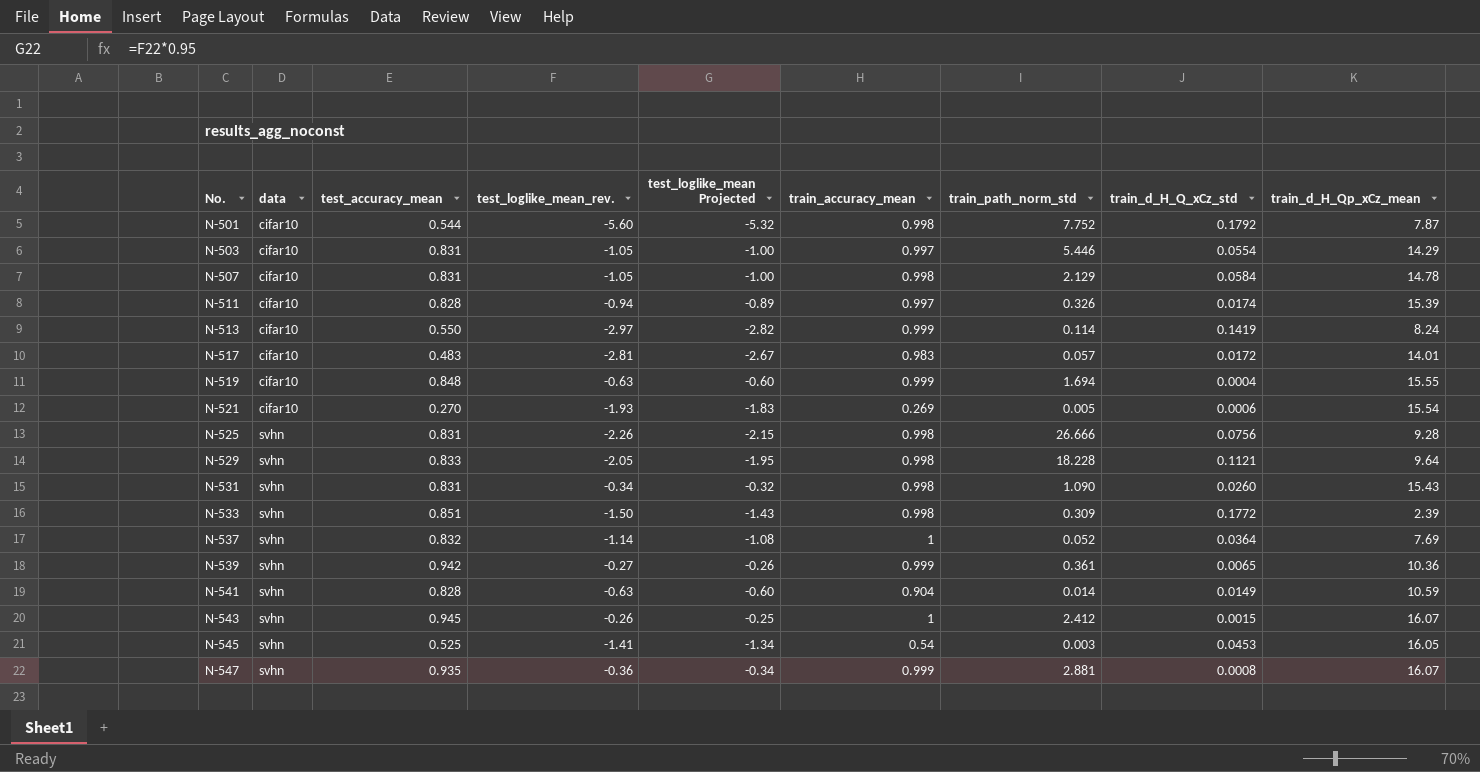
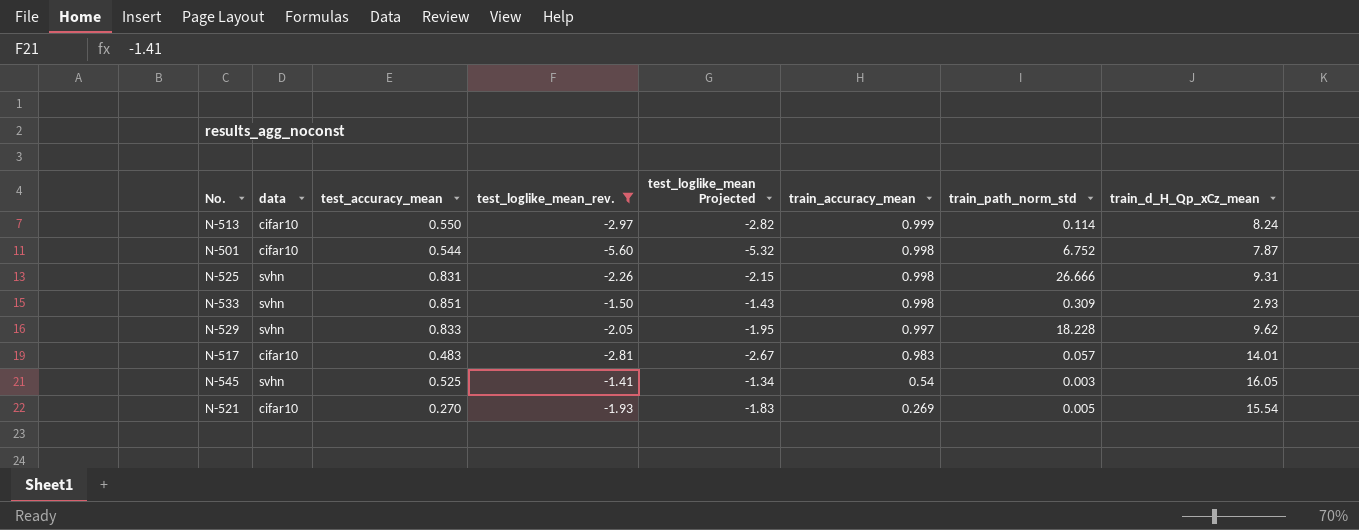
filter: none -> test_loglike_mean_rev. <= -1.41
row order: No. ascending -> train_accuracy_mean descending
column train_d_H_Q_xCz_std | position: 8 -> none
N-501 | train_path_norm_std: 7.752 -> 6.752
N-525 | train_d_H_Qp_xCz_mean: 9.28 -> 9.31
N-533 | train_d_H_Qp_xCz_mean: 2.39 -> 2.93
N-529 | train_accuracy_mean: 0.998 -> 0.997
N-529 | train_d_H_Qp_xCz_mean: 9.64 -> 9.62

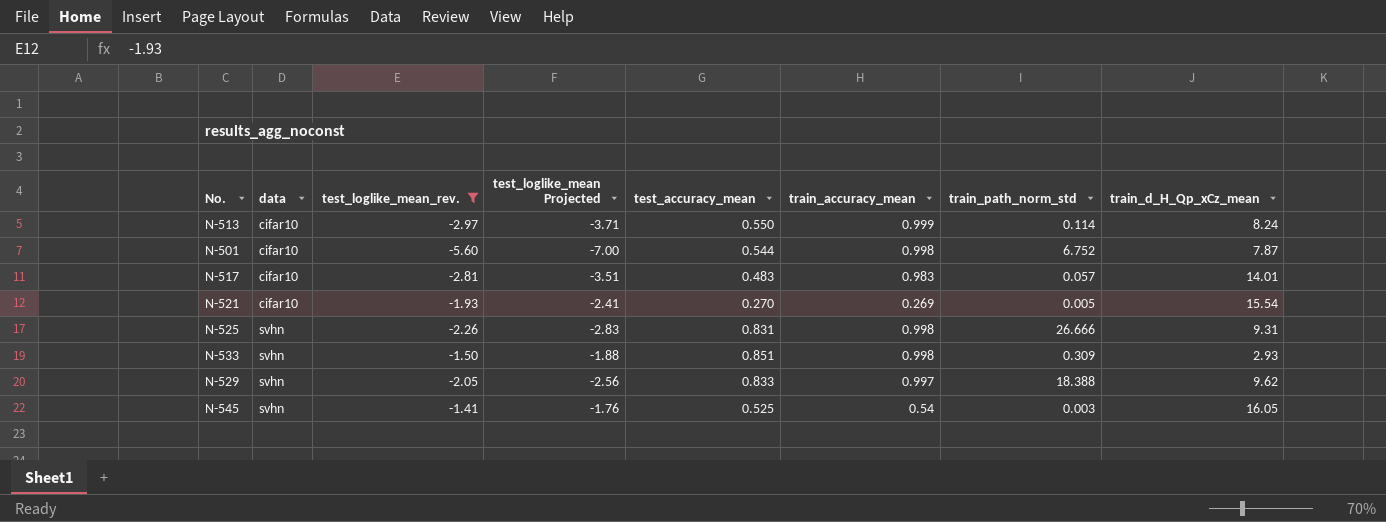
row order: train_accuracy_mean descending -> data ascending
column test_loglike_mean Projected | formula: [test_loglike_mean_rev.] * 0.95 -> [test_loglike_mean_rev.] * 1.25
column test_accuracy_mean | position: 3 -> 5
N-529 | train_path_norm_std: 18.228 -> 18.388

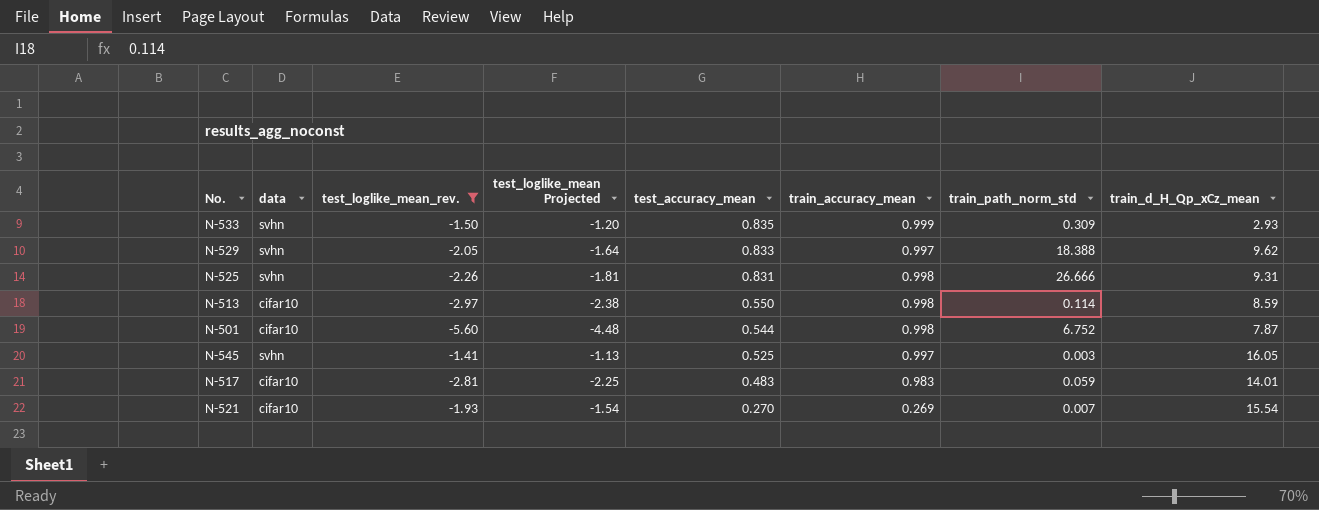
row order: data ascending -> test_accuracy_mean descending
column test_loglike_mean Projected | formula: [test_loglike_mean_rev.] * 1.25 -> [test_loglike_mean_rev.] * 0.8
N-533 | test_accuracy_mean: 0.851 -> 0.835
N-533 | train_accuracy_mean: 0.998 -> 0.999
N-513 | train_accuracy_mean: 0.999 -> 0.998
N-513 | train_d_H_Qp_xCz_mean: 8.24 -> 8.59
N-545 | train_accuracy_mean: 0.54 -> 0.997
N-517 | train_path_norm_std: 0.057 -> 0.059
N-521 | train_path_norm_std: 0.005 -> 0.007

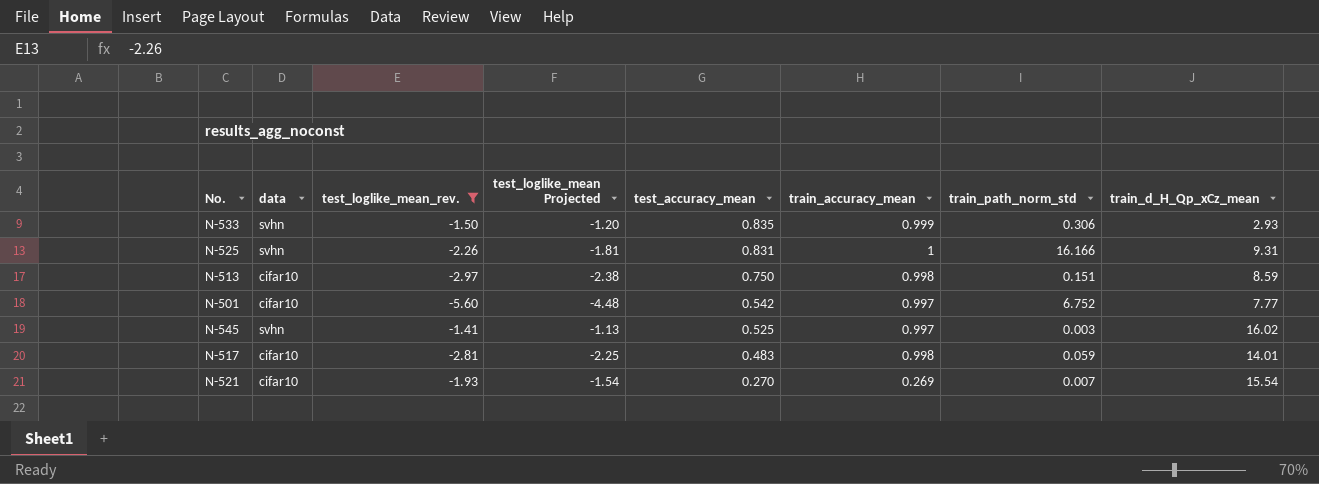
row N-529: svhn | -2.05 | -1.64 | 0.833 | 0.997 | 18.388 | 9.62 -> none
N-533 | train_path_norm_std: 0.309 -> 0.306
N-525 | train_accuracy_mean: 0.998 -> 1
N-525 | train_path_norm_std: 26.666 -> 16.166
N-513 | test_accuracy_mean: 0.550 -> 0.750
N-513 | train_path_norm_std: 0.114 -> 0.151
N-501 | test_accuracy_mean: 0.544 -> 0.542
N-501 | train_accuracy_mean: 0.998 -> 0.997
N-501 | train_d_H_Qp_xCz_mean: 7.87 -> 7.77
N-545 | train_d_H_Qp_xCz_mean: 16.05 -> 16.02
N-517 | train_accuracy_mean: 0.983 -> 0.998

